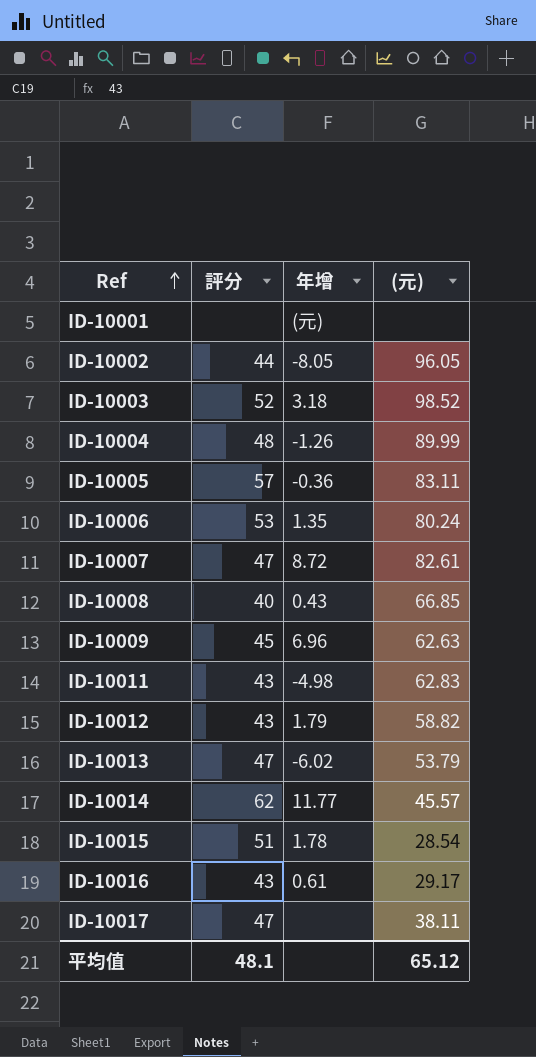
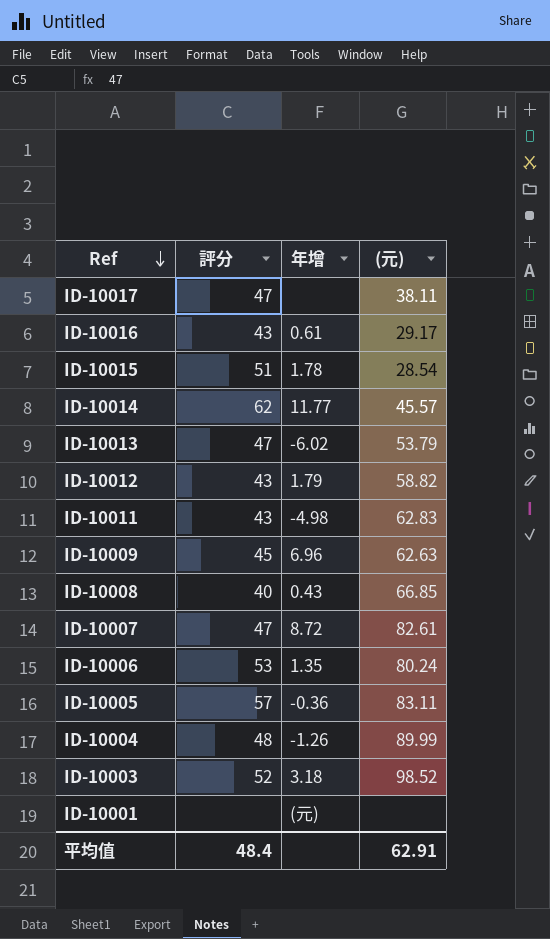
row order: Ref ascending -> Ref descending
row ID-10002: 44 | -8.05 | 96.05 -> none
平均值 | 評分: 48.1 -> 48.4
平均值 | (元): 65.12 -> 62.91

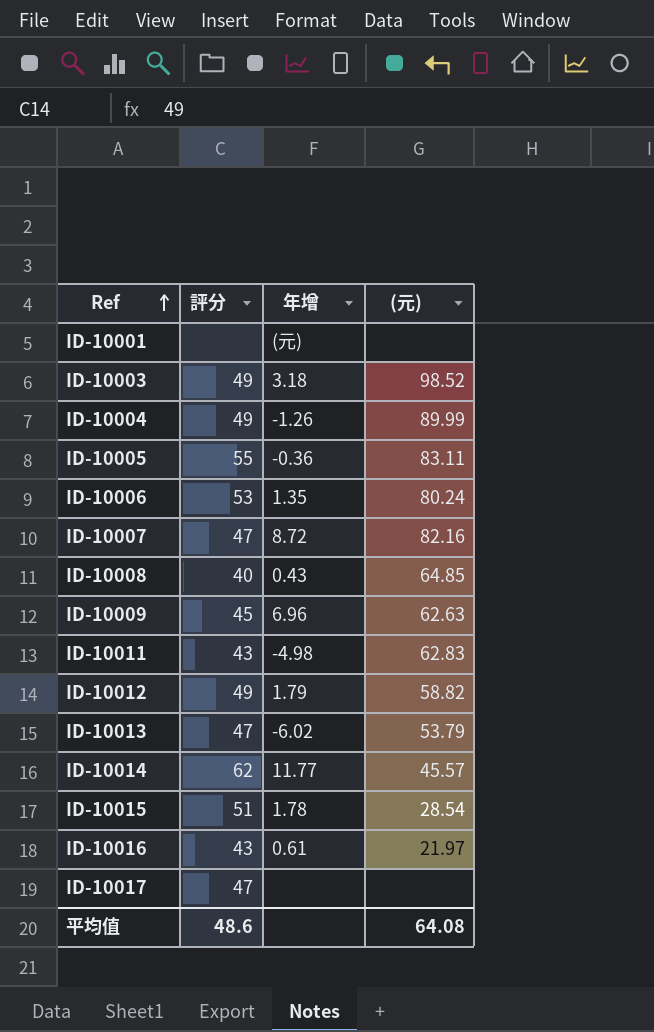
row order: Ref descending -> Ref ascending
ID-10003 | 評分: 52 -> 49
ID-10004 | 評分: 48 -> 49
ID-10005 | 評分: 57 -> 55
ID-10007 | (元): 82.61 -> 82.16
ID-10008 | (元): 66.85 -> 64.85
ID-10012 | 評分: 43 -> 49
ID-10016 | (元): 29.17 -> 21.97
ID-10017 | (元): 38.11 -> none
平均值 | 評分: 48.4 -> 48.6
平均值 | (元): 62.91 -> 64.08

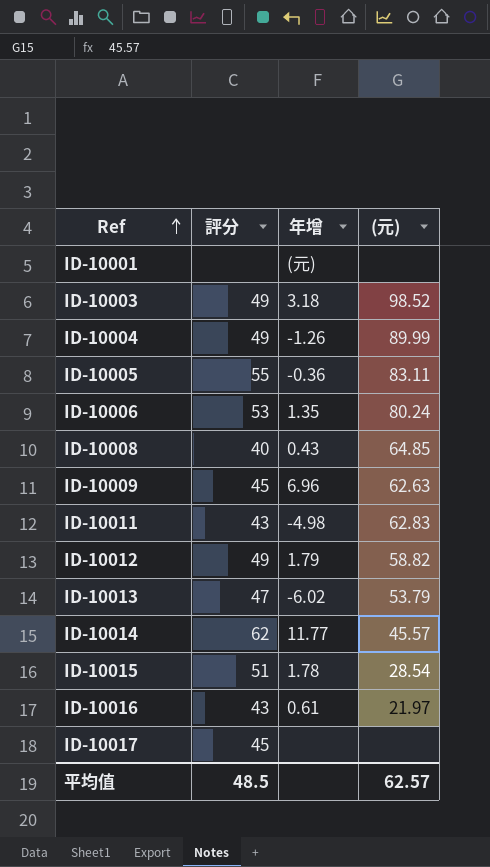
row ID-10007: 47 | 8.72 | 82.16 -> none
ID-10017 | 評分: 47 -> 45
平均值 | 評分: 48.6 -> 48.5
平均值 | (元): 64.08 -> 62.57

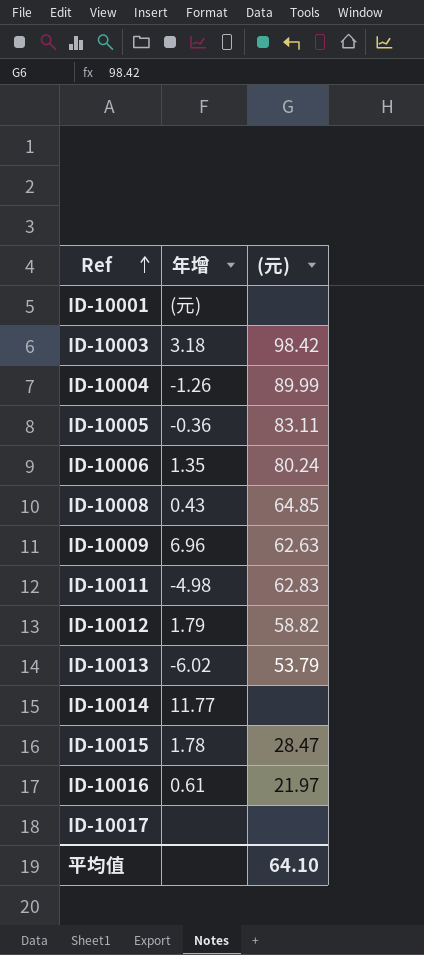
column 評分 | position: 2 -> none
ID-10003 | (元): 98.52 -> 98.42
ID-10014 | (元): 45.57 -> none
ID-10015 | (元): 28.54 -> 28.47
平均值 | (元): 62.57 -> 64.10

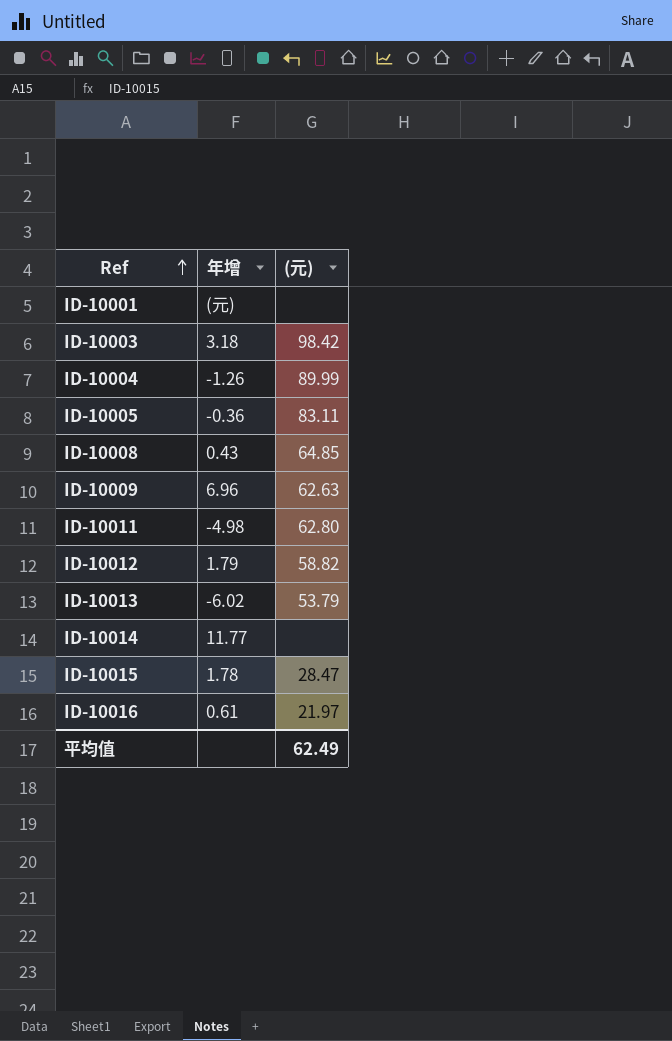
row ID-10006: 1.35 | 80.24 -> none
row ID-10017: none | none -> none
ID-10011 | (元): 62.83 -> 62.80
平均值 | (元): 64.10 -> 62.49

